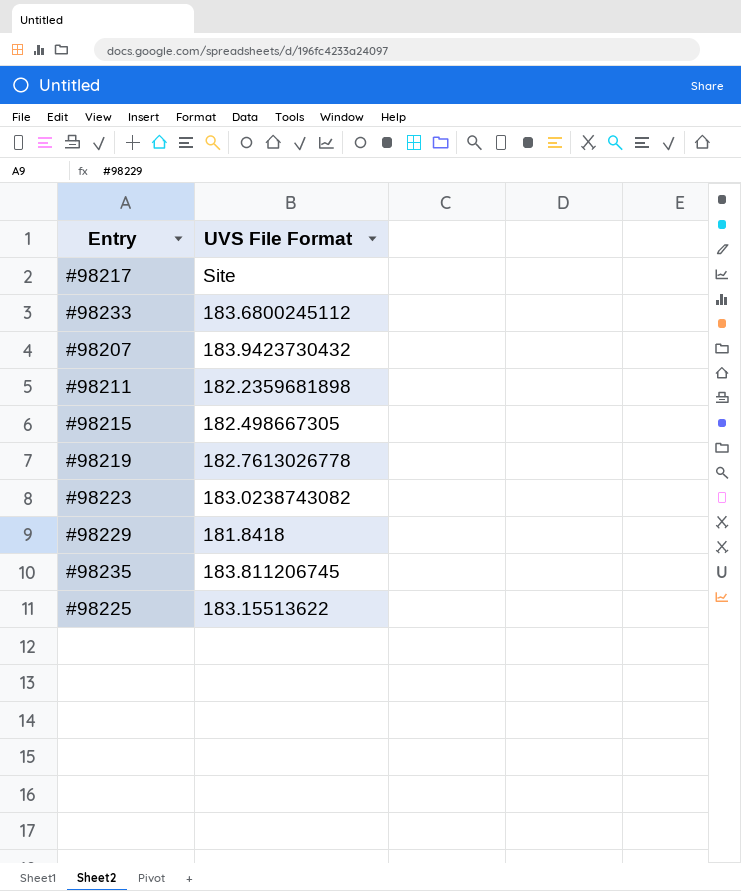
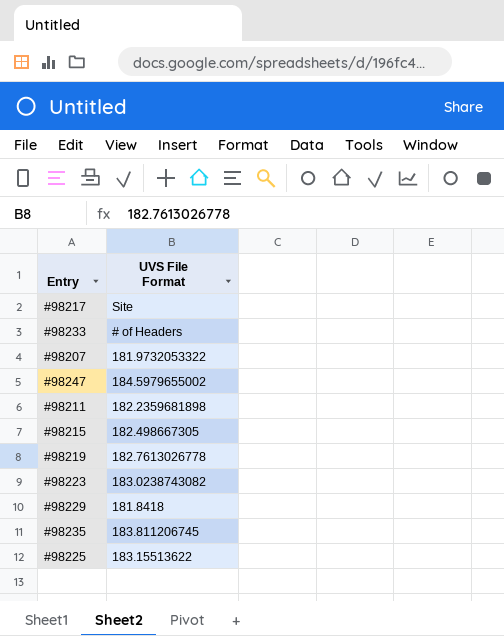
#98233 | UVS File Format: 183.6800245112 -> # of Headers
#98207 | UVS File Format: 183.9423730432 -> 181.9732053322
row #98247: none -> 184.5979655002

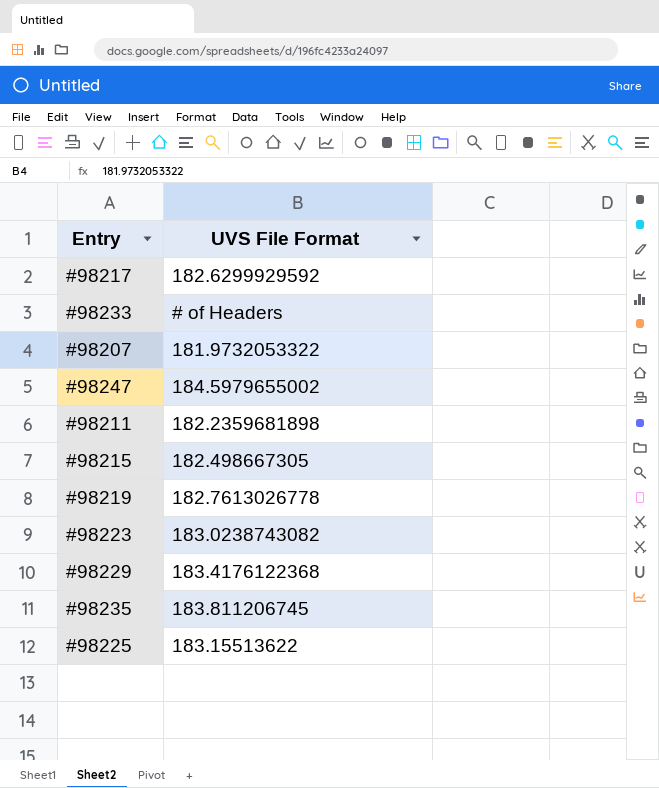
#98217 | UVS File Format: Site -> 182.6299929592
#98229 | UVS File Format: 181.8418 -> 183.4176122368

